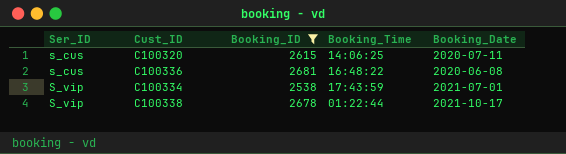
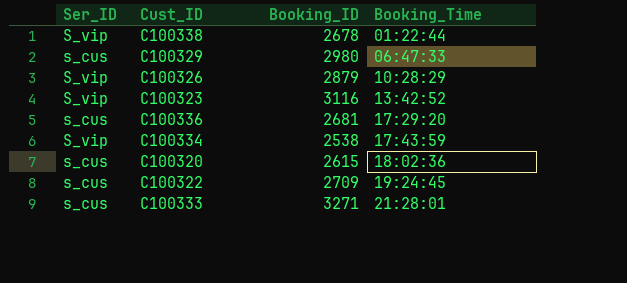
filter: Booking_ID <= 2681 -> none
row order: Ser_ID ascending -> Booking_Time ascending
column Booking_Date | position: 5 -> none
C100336 | Booking_Time: 16:48:22 -> 17:29:20
C100320 | Booking_Time: 14:06:25 -> 18:02:36

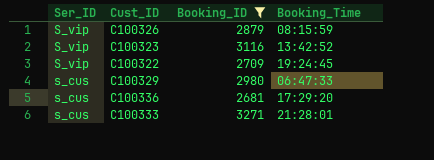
filter: none -> Booking_ID >= 2681
row order: Booking_Time ascending -> Ser_ID descending
C100326 | Booking_Time: 10:28:29 -> 08:15:59
C100322 | Ser_ID: s_cus -> S_vip

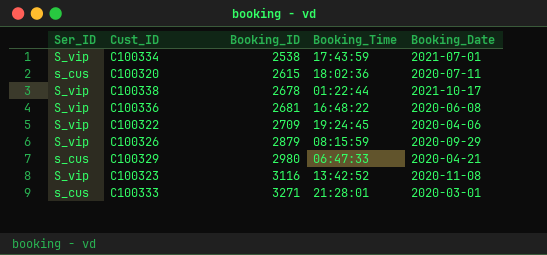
filter: Booking_ID >= 2681 -> none
row order: Ser_ID descending -> Booking_ID ascending
column Booking_Date | position: none -> 5
C100336 | Ser_ID: s_cus -> S_vip
C100336 | Booking_Time: 17:29:20 -> 16:48:22

